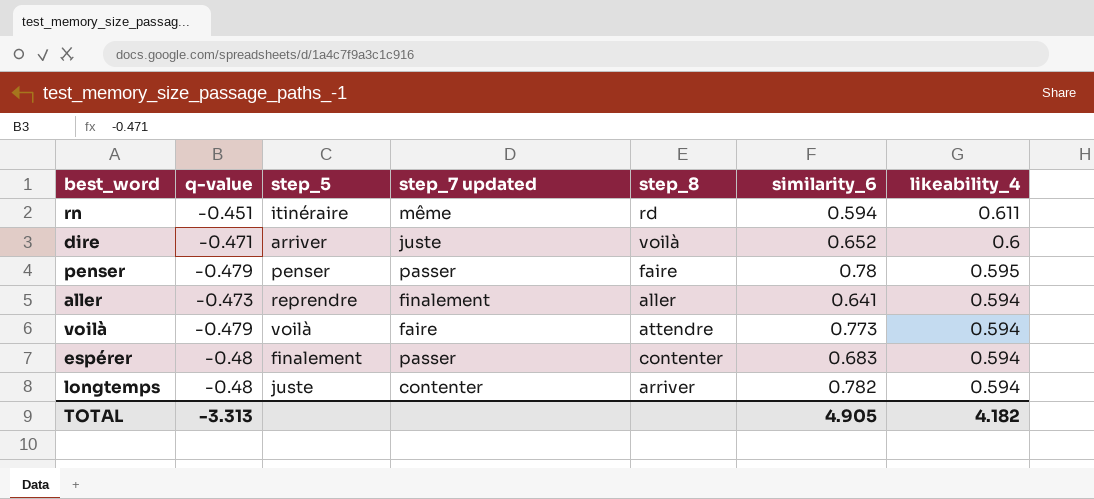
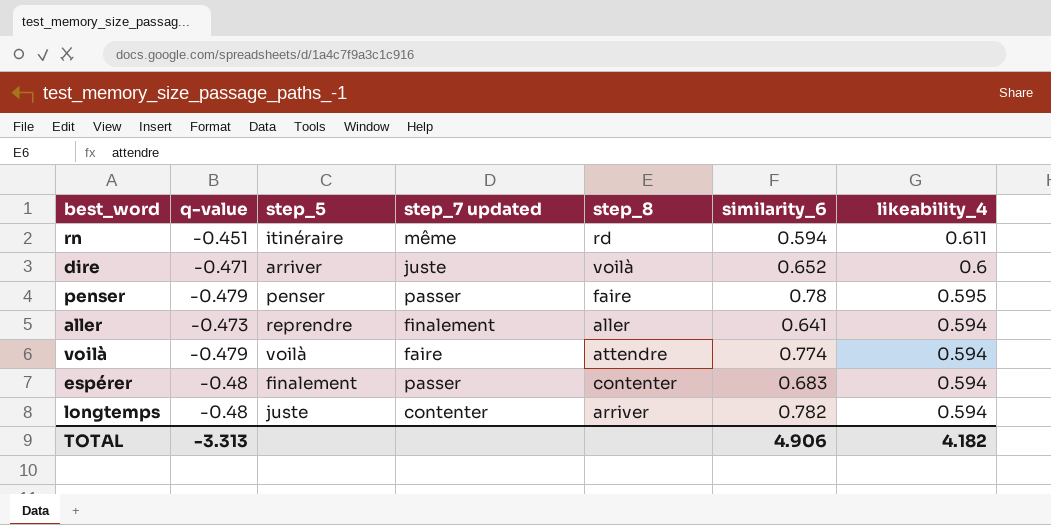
voilà | similarity_6: 0.773 -> 0.774
TOTAL | similarity_6: 4.905 -> 4.906

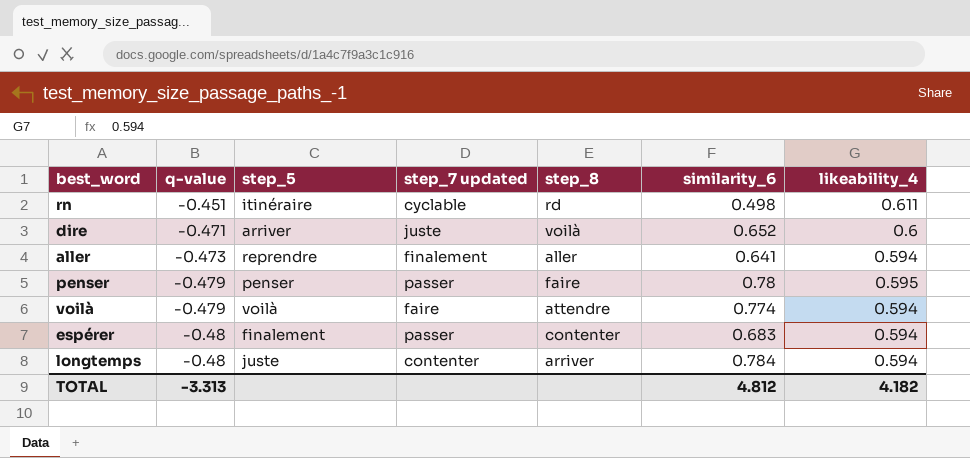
row order: likeability_4 descending -> q-value descending
rn | step_7 updated: même -> cyclable
rn | similarity_6: 0.594 -> 0.498
longtemps | similarity_6: 0.782 -> 0.784
TOTAL | similarity_6: 4.906 -> 4.812

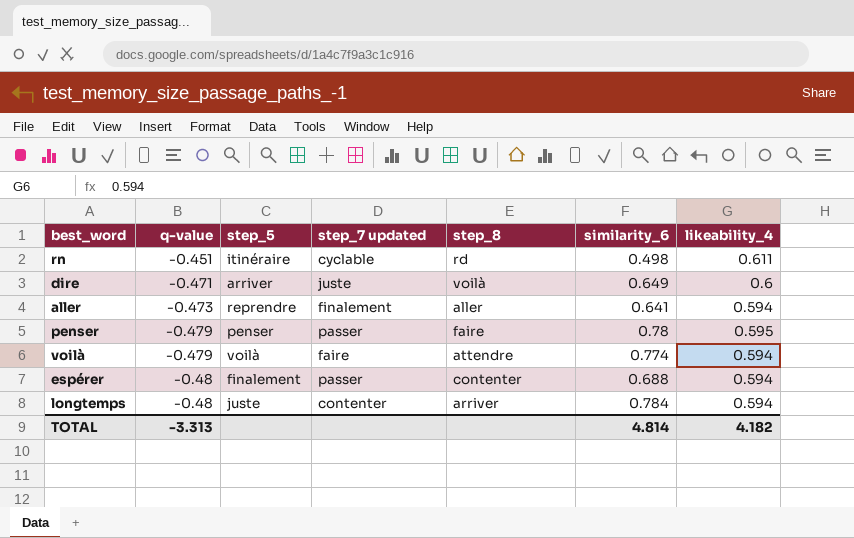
dire | similarity_6: 0.652 -> 0.649
espérer | similarity_6: 0.683 -> 0.688
TOTAL | similarity_6: 4.812 -> 4.814

